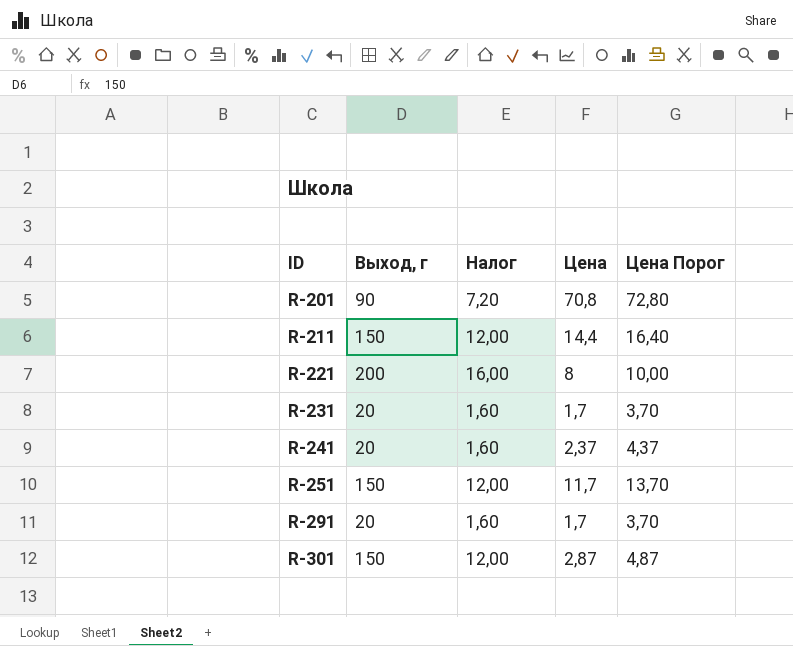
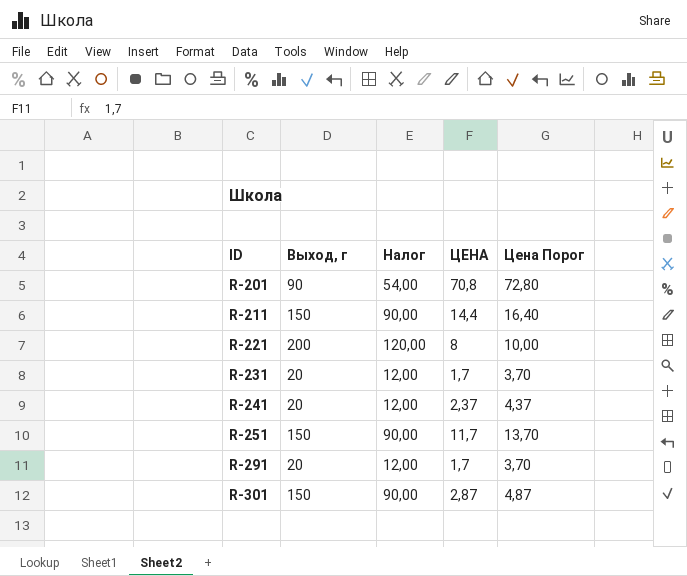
column Налог | formula: [Выход, г] * 0,08 -> [Выход, г] * 0,6
column name: Цена -> ЦЕНА

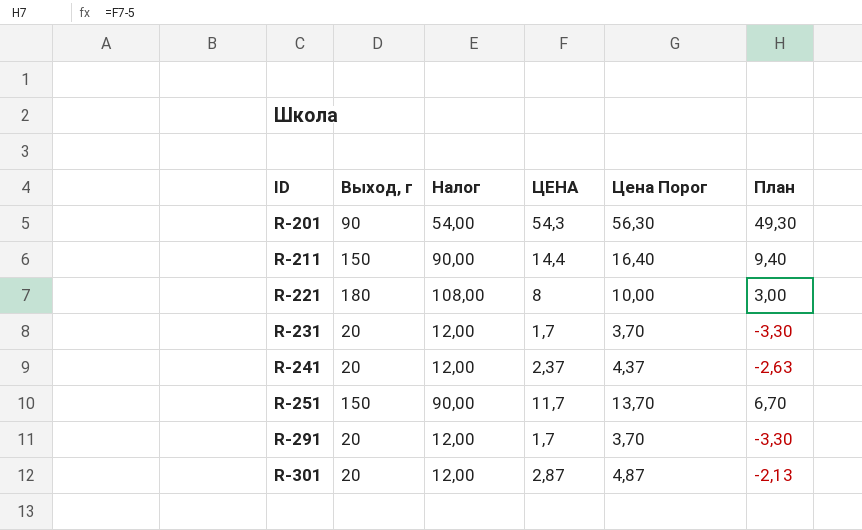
column План | formula: none -> [ЦЕНА] - 5
R-201 | ЦЕНА: 70,8 -> 54,3
R-201 | Цена Порог: 72,80 -> 56,30
R-221 | Выход, г: 200 -> 180
R-221 | Налог: 120,00 -> 108,00
R-301 | Выход, г: 150 -> 20
R-301 | Налог: 90,00 -> 12,00

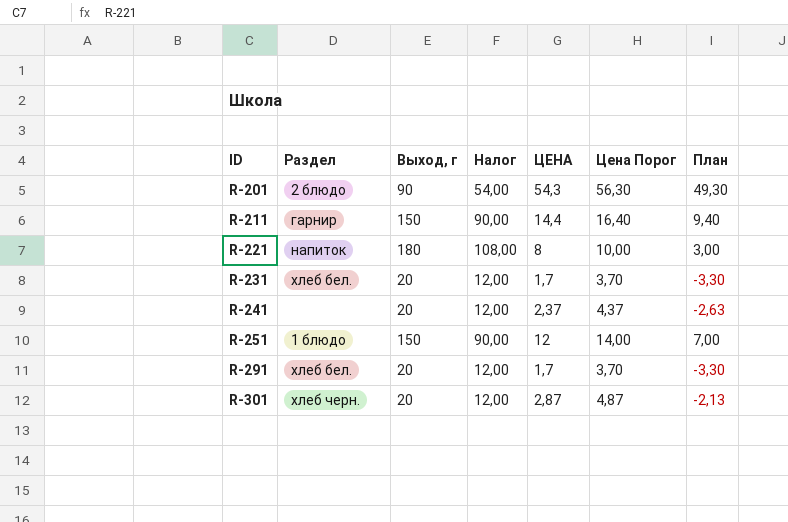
column Раздел | position: none -> 2
R-251 | ЦЕНА: 11,7 -> 12
R-251 | Цена Порог: 13,70 -> 14,00
R-251 | План: 6,70 -> 7,00

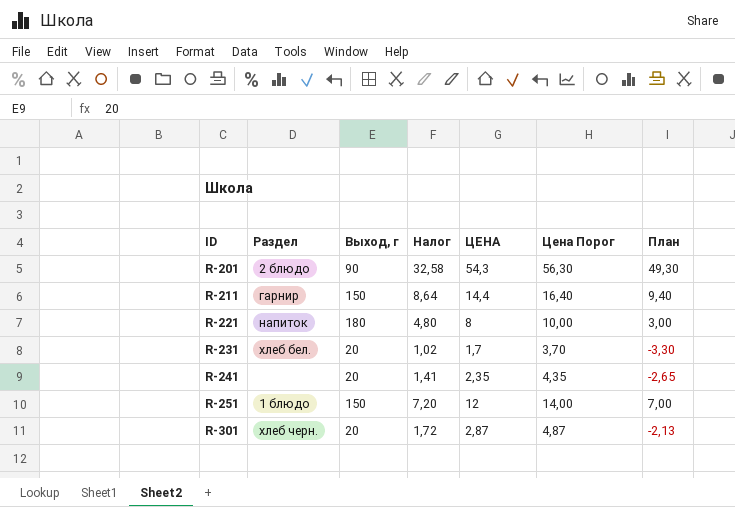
column Налог | formula: [Выход, г] * 0,6 -> [ЦЕНА] * 0,6
row R-291: хлеб бел. | 20 | 12,00 | 1,7 | 3,70 | -3,30 -> none
R-241 | ЦЕНА: 2,37 -> 2,35
R-241 | Цена Порог: 4,37 -> 4,35
R-241 | План: -2,63 -> -2,65

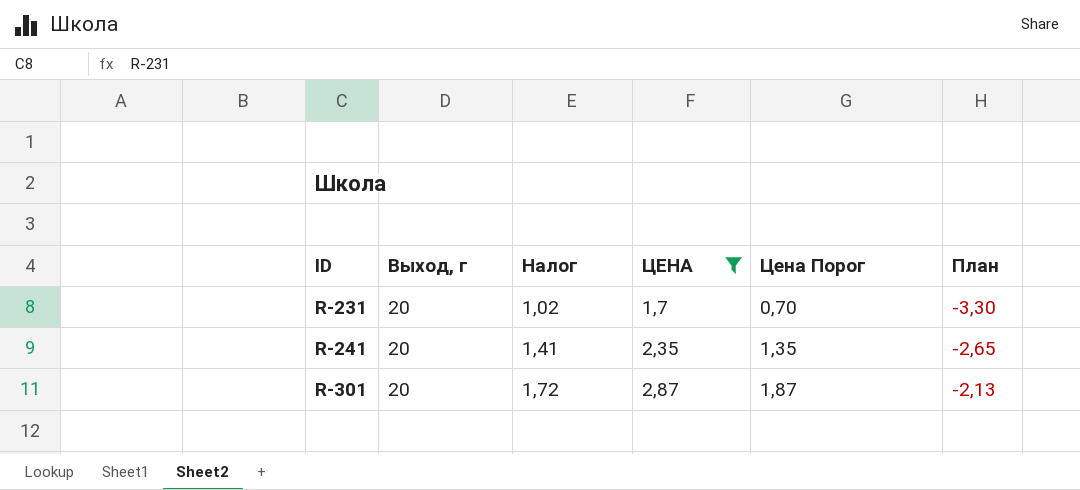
filter: none -> ЦЕНА <= 2,87
column Раздел | position: 2 -> none
column Цена Порог | formula: [ЦЕНА] + 2 -> [ЦЕНА] - 1

